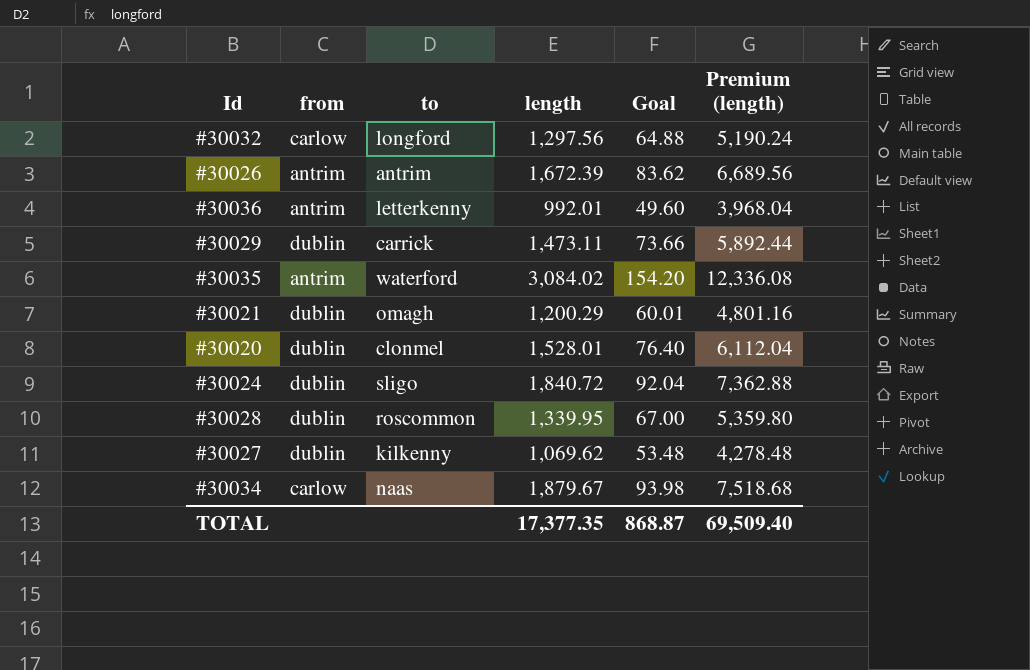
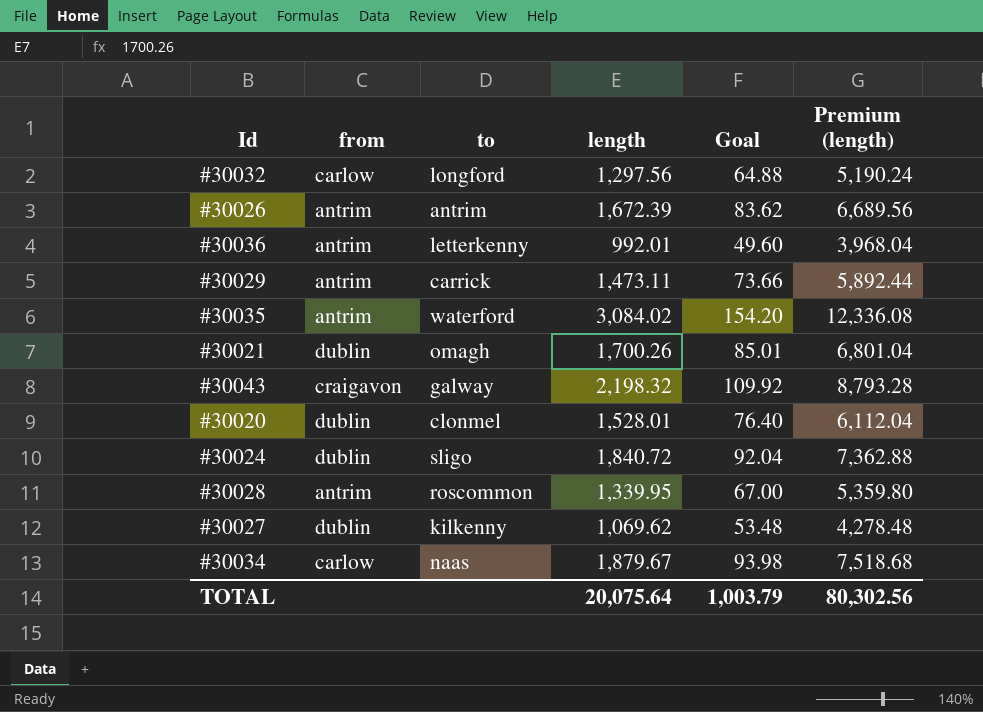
#30029 | from: dublin -> antrim
#30021 | length: 1,200.29 -> 1,700.26
#30021 | Goal: 60.01 -> 85.01
#30021 | Premium (length): 4,801.16 -> 6,801.04
row #30043: none -> craigavon | galway | 2,198.32 | 109.92 | 8,793.28
#30028 | from: dublin -> antrim
TOTAL | length: 17,377.35 -> 20,075.64
TOTAL | Goal: 868.87 -> 1,003.79
TOTAL | Premium (length): 69,509.40 -> 80,302.56

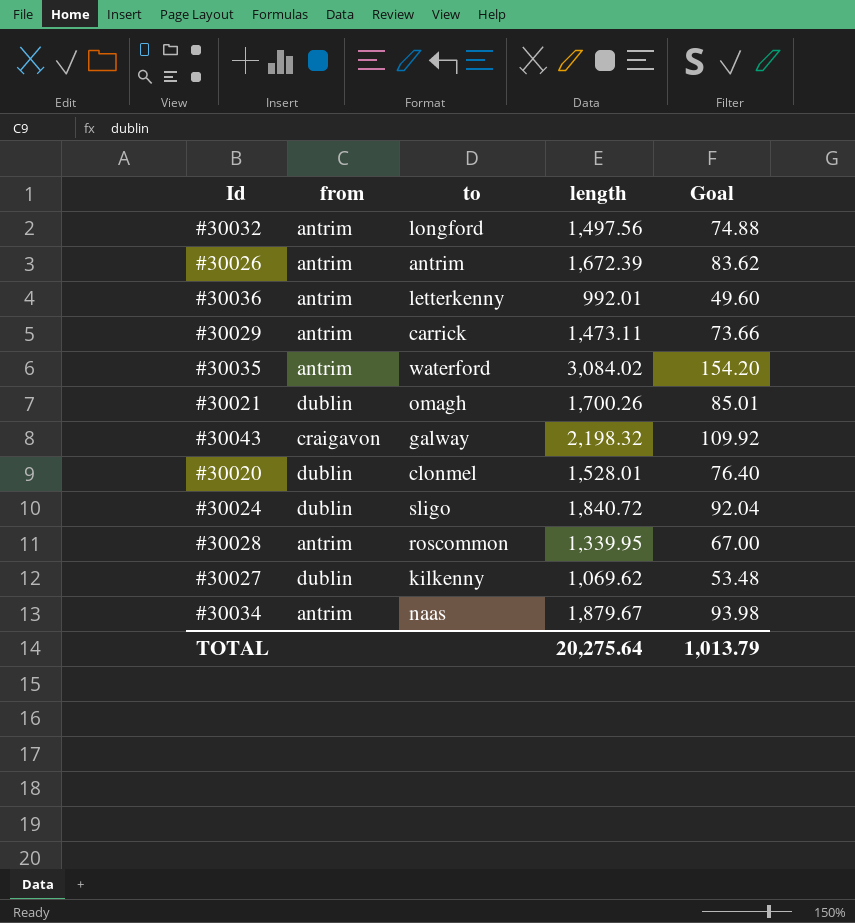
column Premium (length) | formula: [length] * 4 -> none
#30032 | from: carlow -> antrim
#30032 | length: 1,297.56 -> 1,497.56
#30032 | Goal: 64.88 -> 74.88
#30034 | from: carlow -> antrim
TOTAL | length: 20,075.64 -> 20,275.64
TOTAL | Goal: 1,003.79 -> 1,013.79

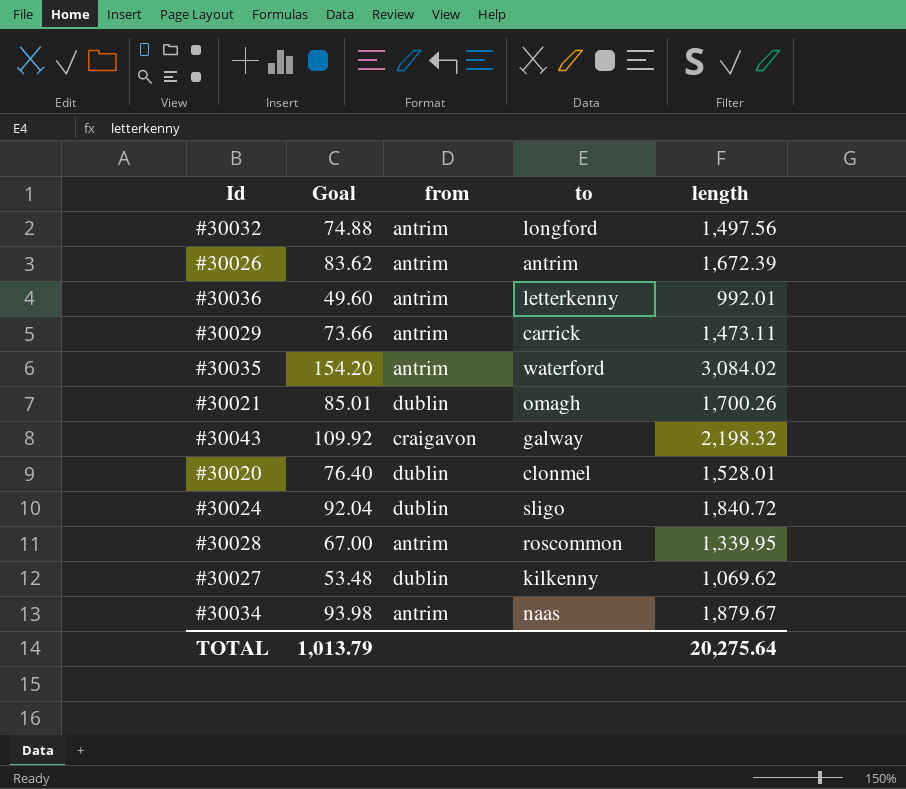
column Goal | position: 5 -> 2

